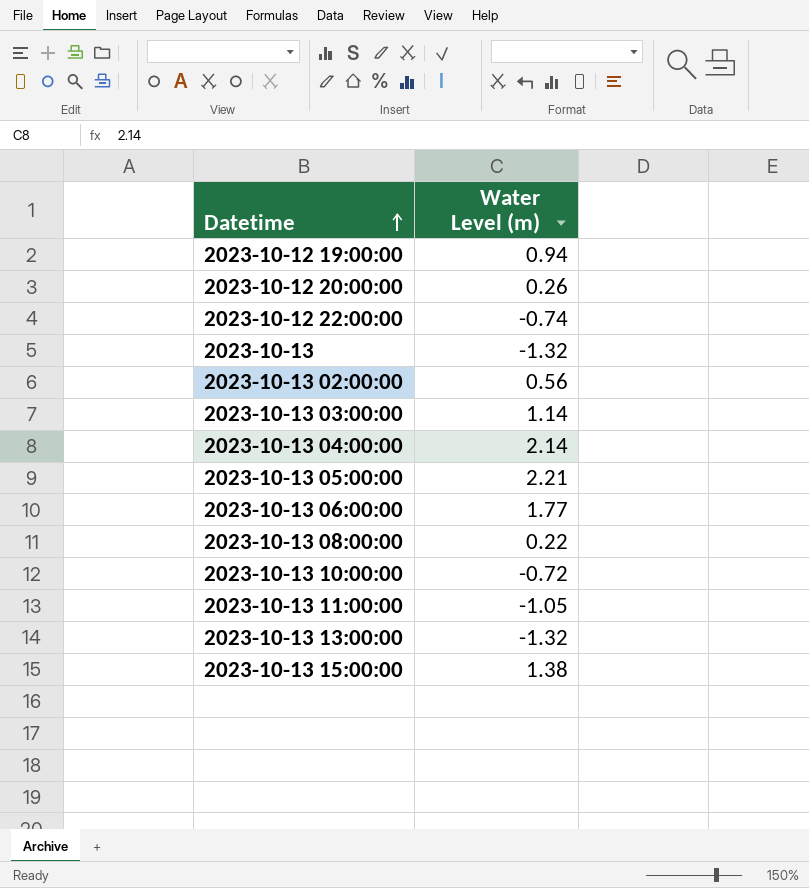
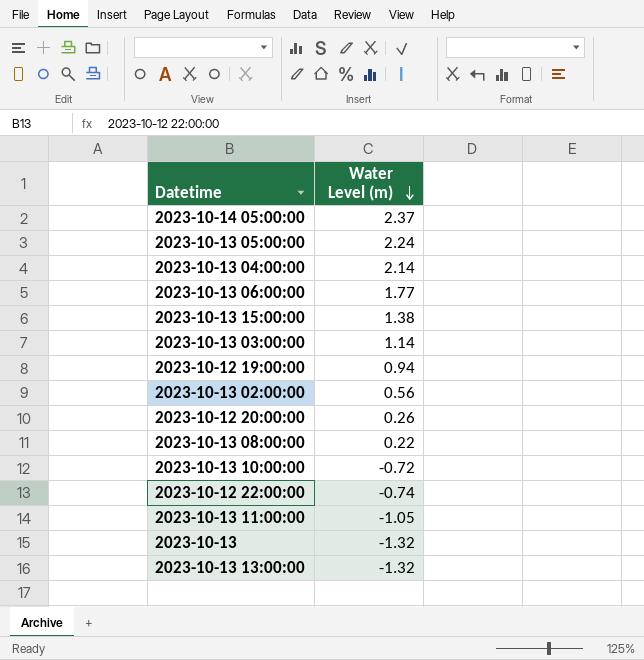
row order: Datetime ascending -> Water Level (m) descending
row 2023-10-14 05:00:00: none -> 2.37
2023-10-13 05:00:00 | Water Level (m): 2.21 -> 2.24

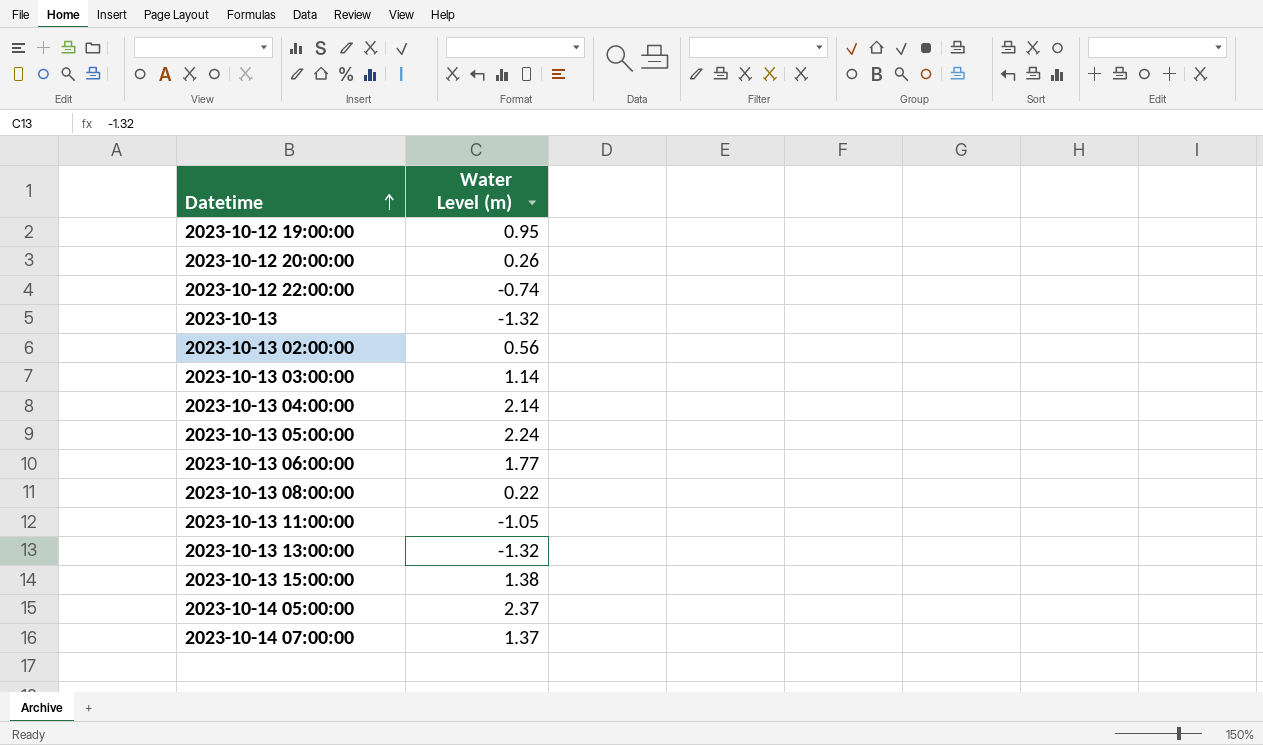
row order: Water Level (m) descending -> Datetime ascending
row 2023-10-13 10:00:00: -0.72 -> none
2023-10-12 19:00:00 | Water Level (m): 0.94 -> 0.95
row 2023-10-14 07:00:00: none -> 1.37

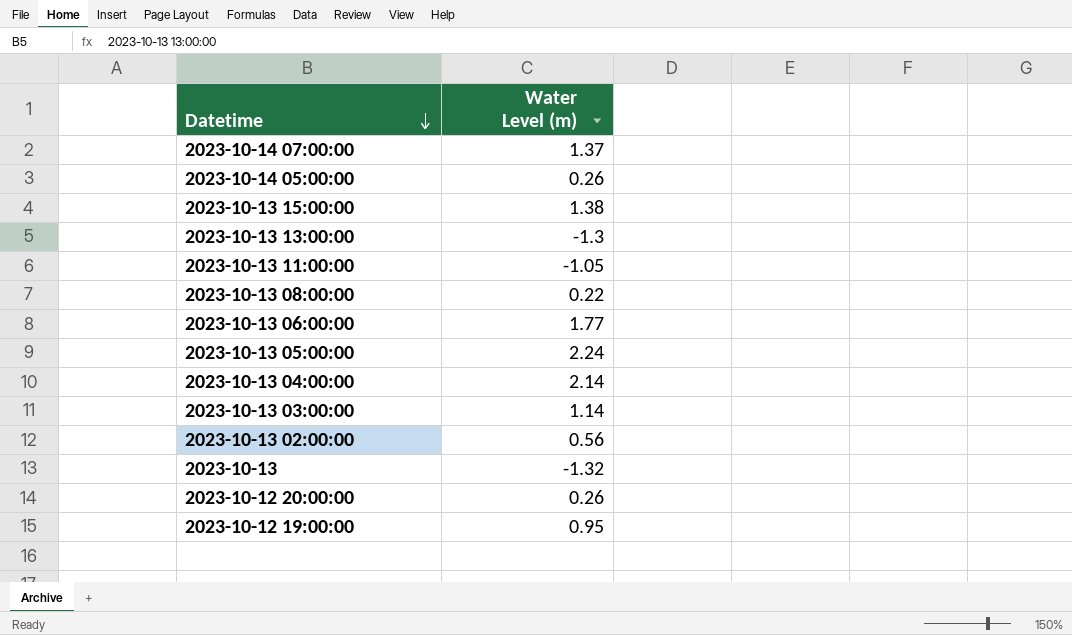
row order: Datetime ascending -> Datetime descending
row 2023-10-12 22:00:00: -0.74 -> none
2023-10-14 05:00:00 | Water Level (m): 2.37 -> 0.26
2023-10-13 13:00:00 | Water Level (m): -1.32 -> -1.3

